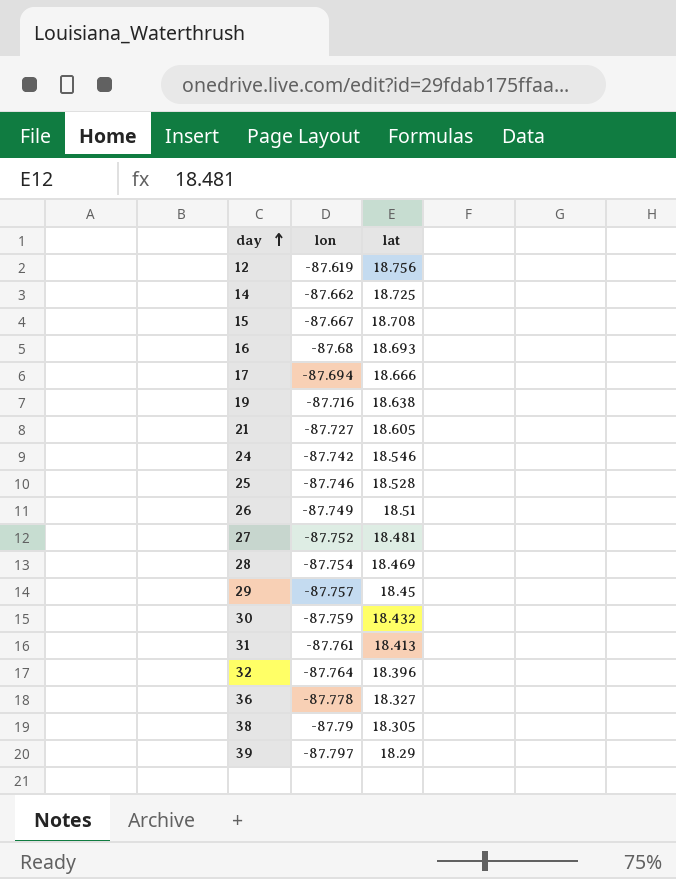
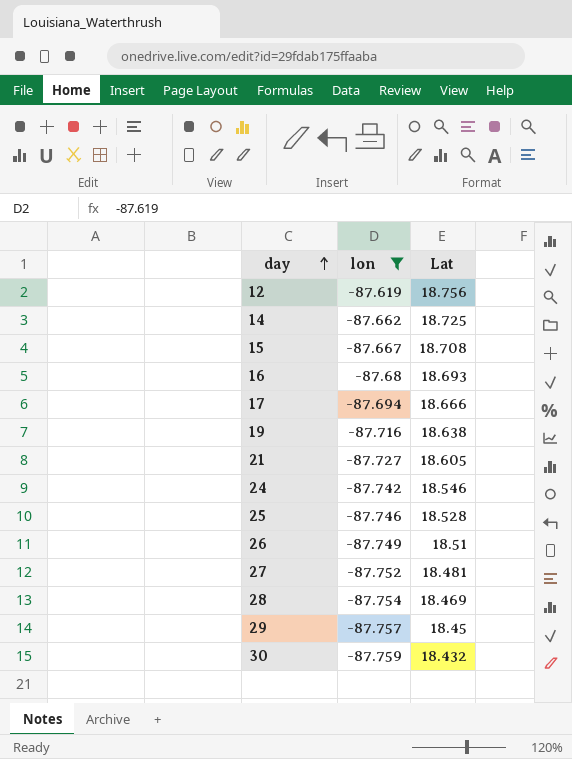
filter: none -> lon >= -87.759
column name: lat -> Lat

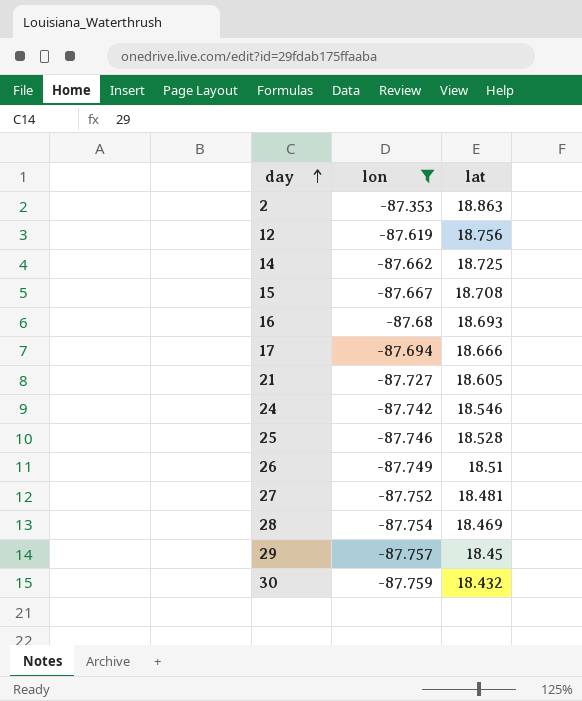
column name: Lat -> lat
row 19: -87.716 | 18.638 -> none
row 2: none -> -87.353 | 18.863

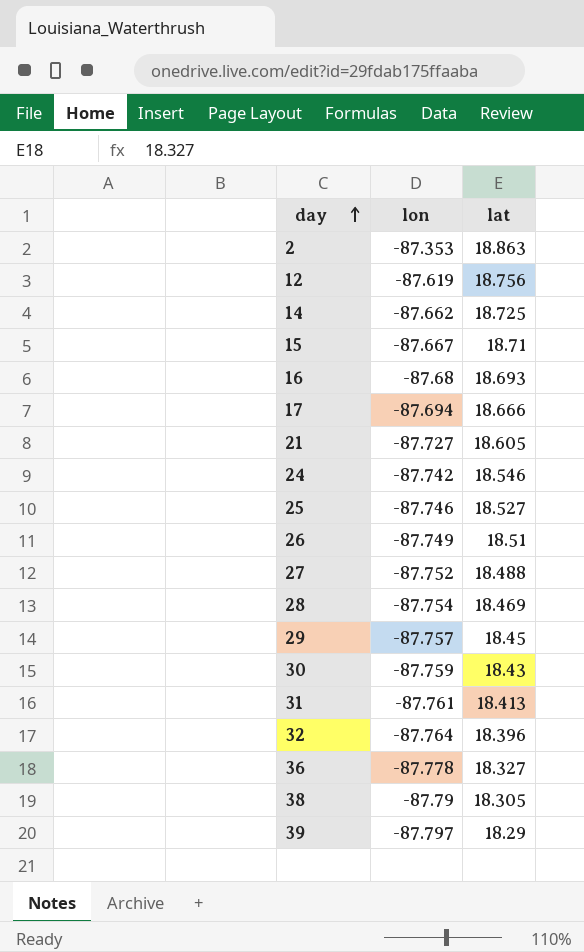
filter: lon >= -87.759 -> none
15 | lat: 18.708 -> 18.71
25 | lat: 18.528 -> 18.527
27 | lat: 18.481 -> 18.488
30 | lat: 18.432 -> 18.43

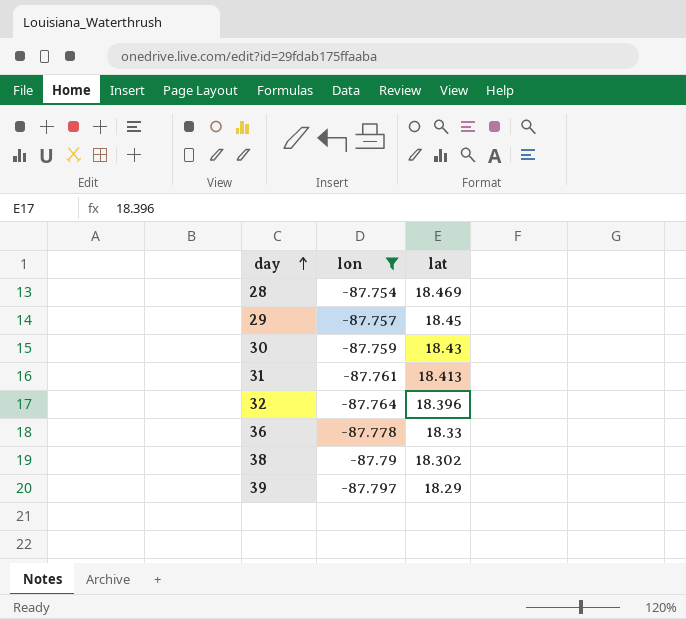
filter: none -> lon <= -87.754
36 | lat: 18.327 -> 18.33
38 | lat: 18.305 -> 18.302

